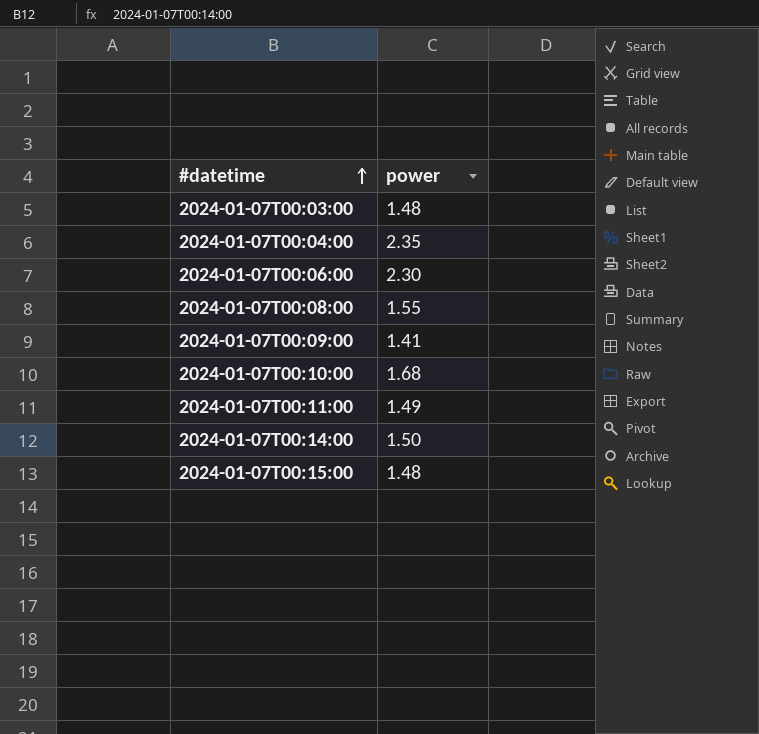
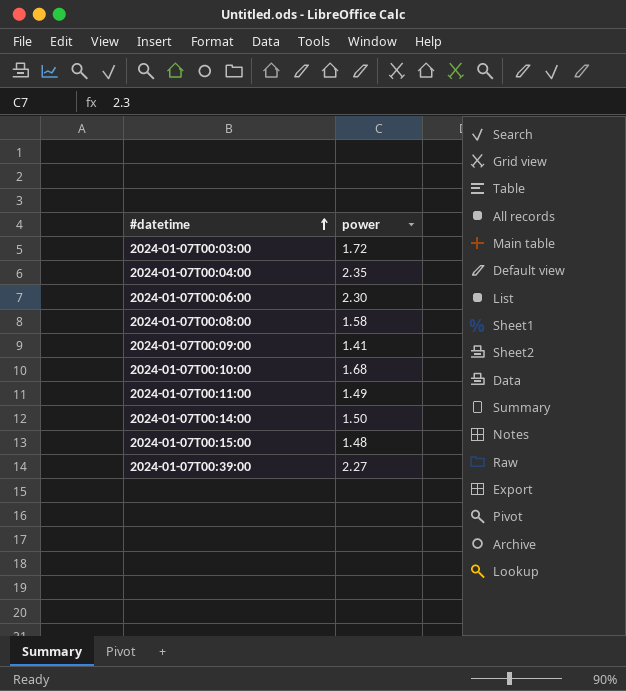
2024-01-07T00:03:00 | power: 1.48 -> 1.72
2024-01-07T00:08:00 | power: 1.55 -> 1.58
row 2024-01-07T00:39:00: none -> 2.27

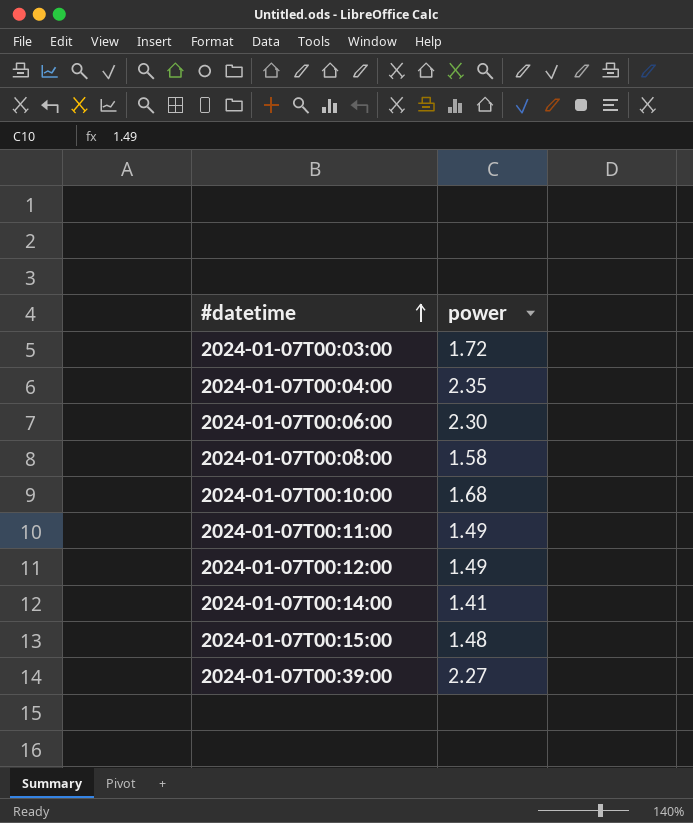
row 2024-01-07T00:09:00: 1.41 -> none
row 2024-01-07T00:12:00: none -> 1.49
2024-01-07T00:14:00 | power: 1.50 -> 1.41

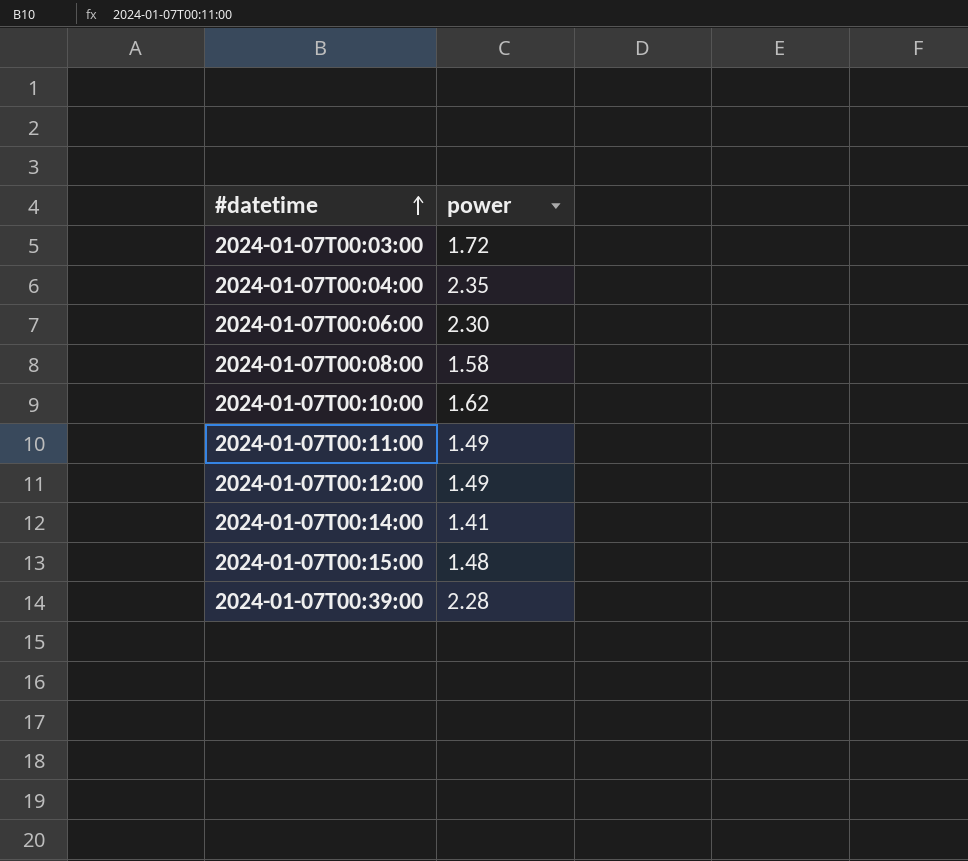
2024-01-07T00:10:00 | power: 1.68 -> 1.62
2024-01-07T00:39:00 | power: 2.27 -> 2.28

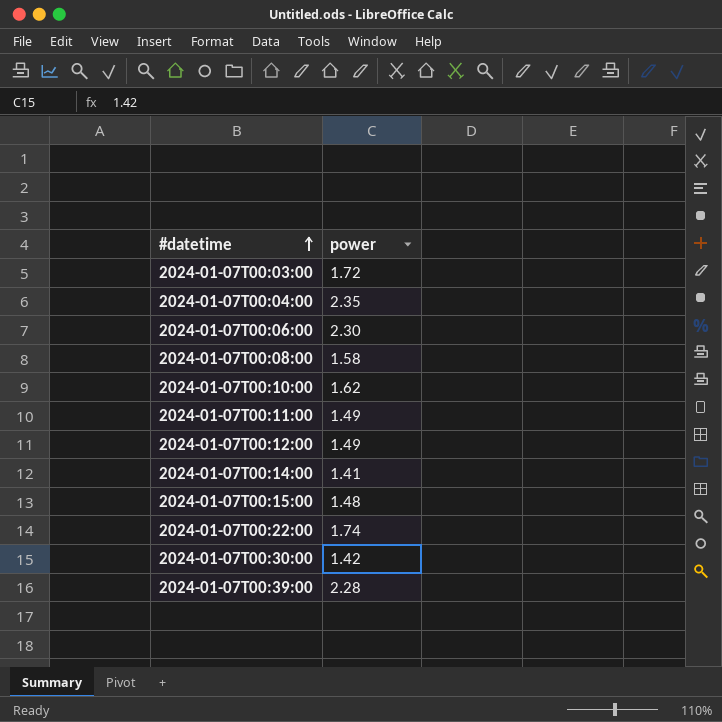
row 2024-01-07T00:22:00: none -> 1.74
row 2024-01-07T00:30:00: none -> 1.42

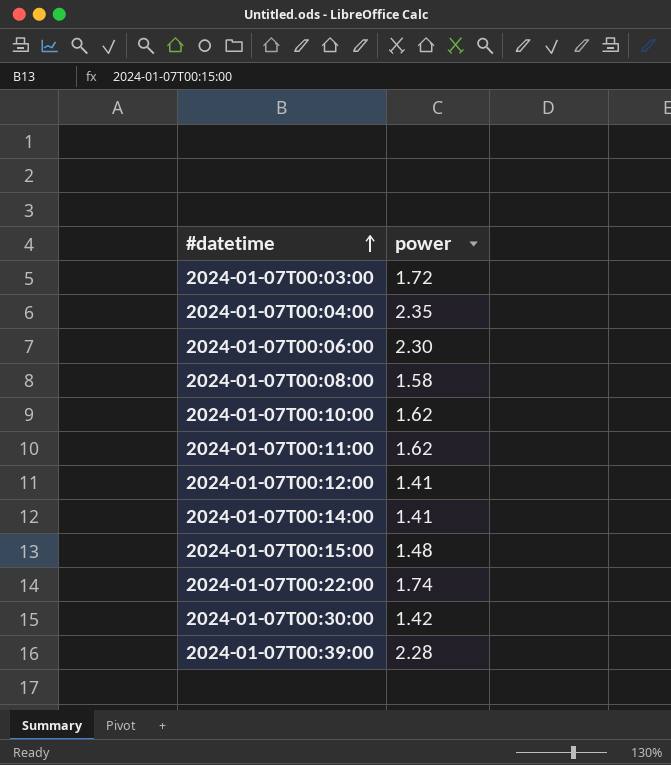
2024-01-07T00:11:00 | power: 1.49 -> 1.62
2024-01-07T00:12:00 | power: 1.49 -> 1.41

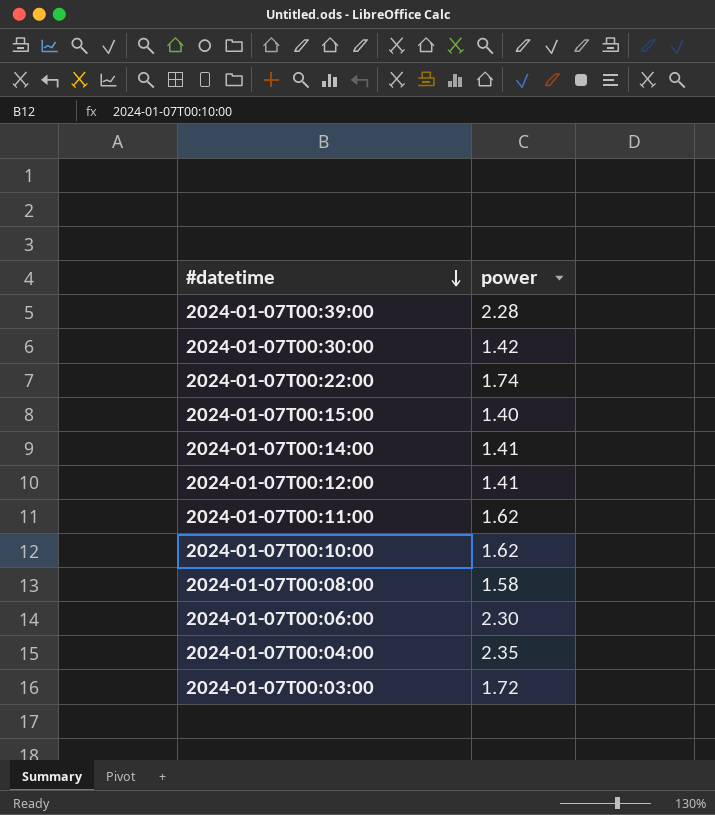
row order: #datetime ascending -> #datetime descending
2024-01-07T00:15:00 | power: 1.48 -> 1.40

